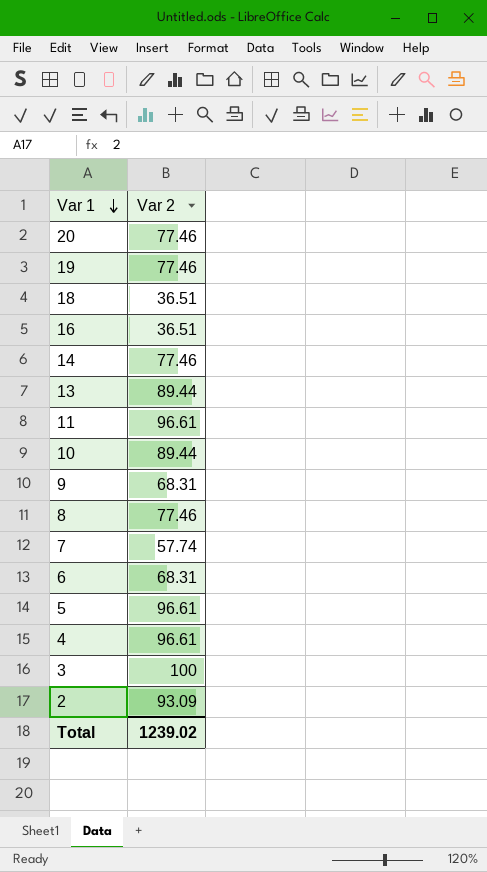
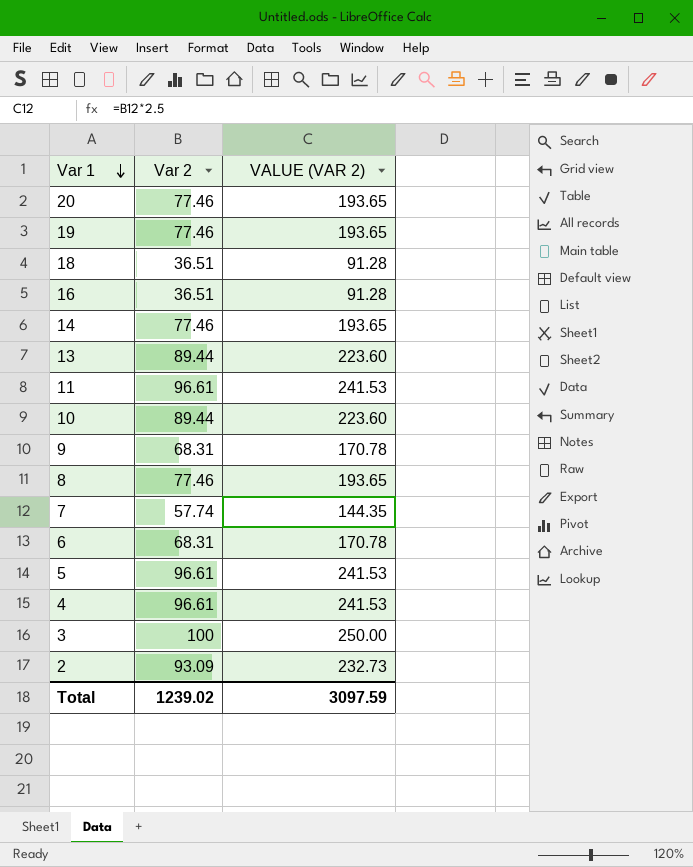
column VALUE (VAR 2) | formula: none -> [Var 2] * 2.5

